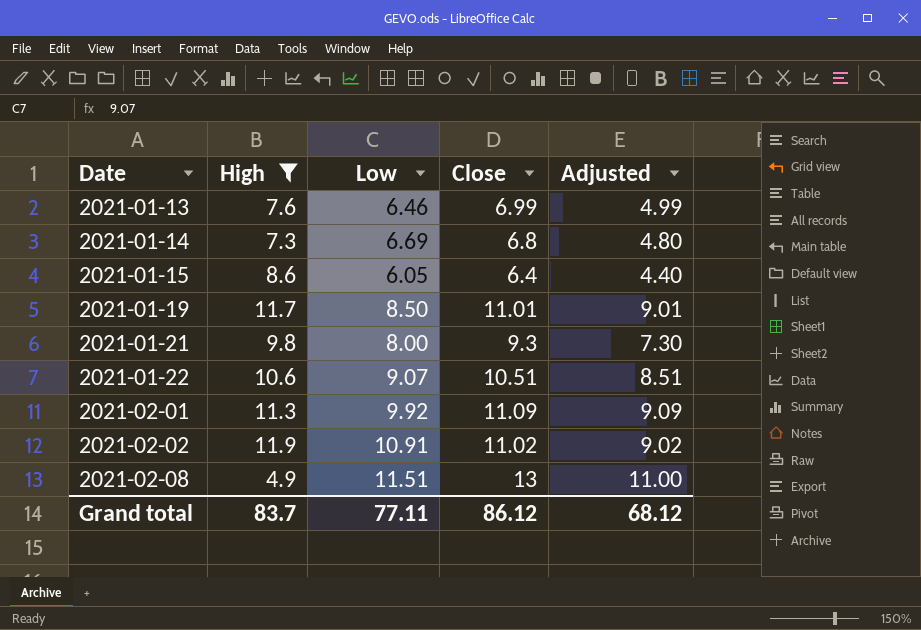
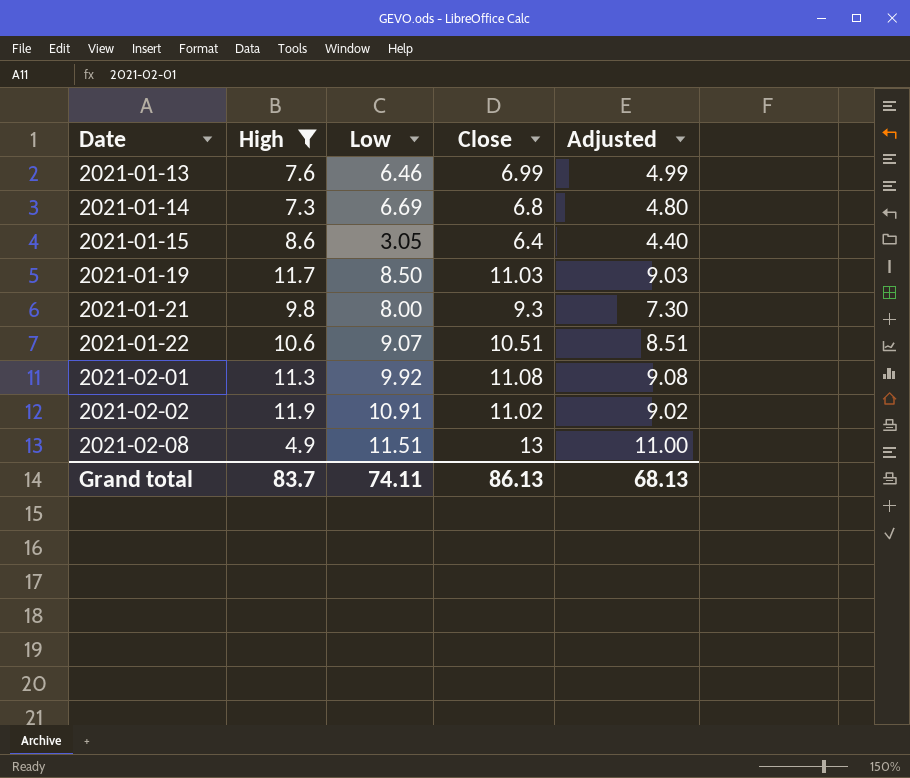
2021-01-15 | Low: 6.05 -> 3.05
2021-01-19 | Close: 11.01 -> 11.03
2021-01-19 | Adjusted: 9.01 -> 9.03
2021-02-01 | Close: 11.09 -> 11.08
2021-02-01 | Adjusted: 9.09 -> 9.08
Grand total | Low: 77.11 -> 74.11
Grand total | Close: 86.12 -> 86.13
Grand total | Adjusted: 68.12 -> 68.13

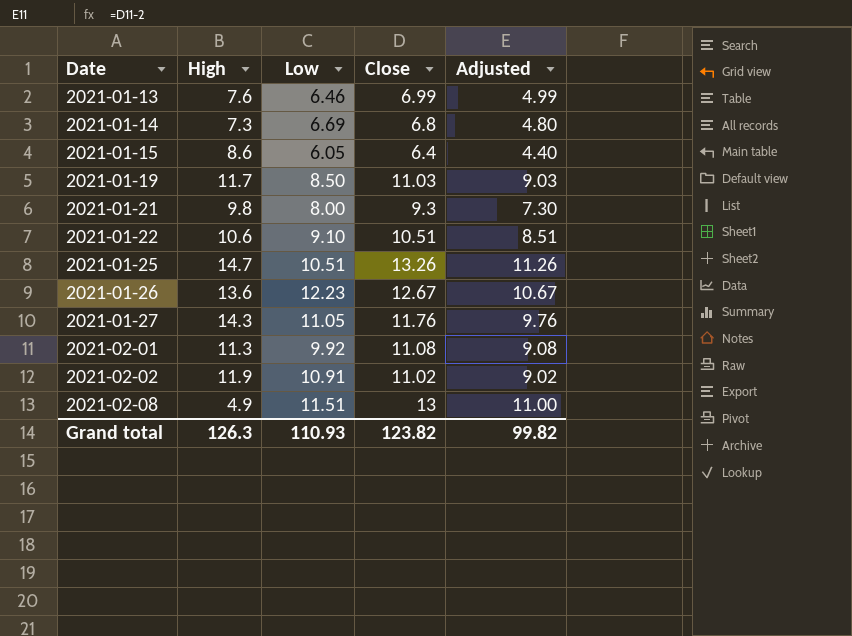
filter: High <= 11.9 -> none
2021-01-15 | Low: 3.05 -> 6.05
2021-01-22 | Low: 9.07 -> 9.10
Grand total | High: 83.7 -> 126.3
Grand total | Low: 74.11 -> 110.93
Grand total | Close: 86.13 -> 123.82
Grand total | Adjusted: 68.13 -> 99.82

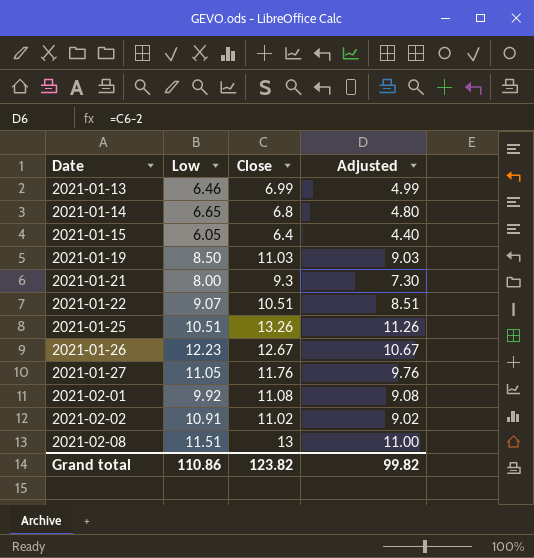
column High | position: 2 -> none
2021-01-14 | Low: 6.69 -> 6.65
2021-01-22 | Low: 9.10 -> 9.07
Grand total | Low: 110.93 -> 110.86

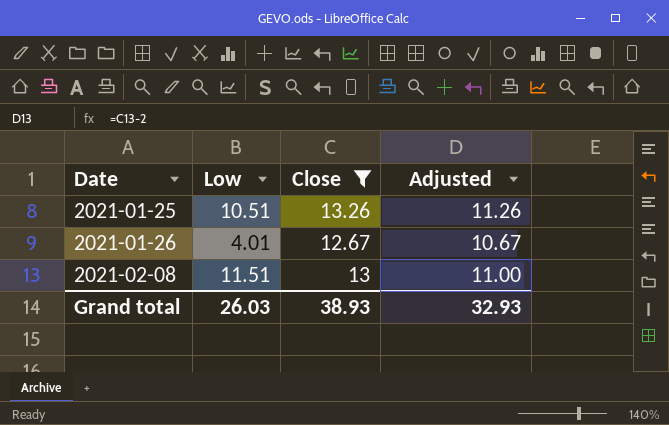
filter: none -> Close >= 12.67
2021-01-26 | Low: 12.23 -> 4.01
Grand total | Low: 110.86 -> 26.03
Grand total | Close: 123.82 -> 38.93
Grand total | Adjusted: 99.82 -> 32.93

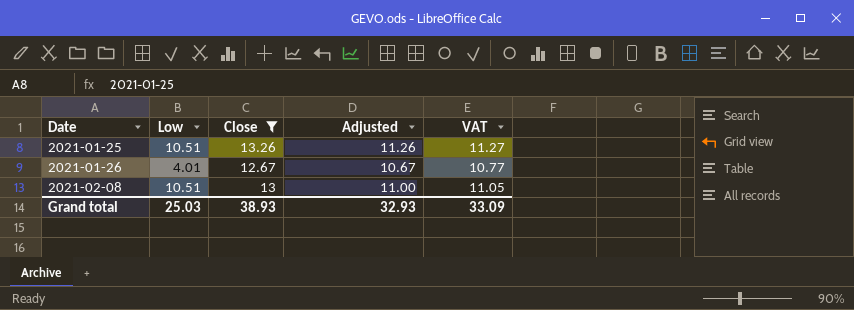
column VAT | formula: none -> [Close] * 0.85
2021-02-08 | Low: 11.51 -> 10.51
Grand total | Low: 26.03 -> 25.03

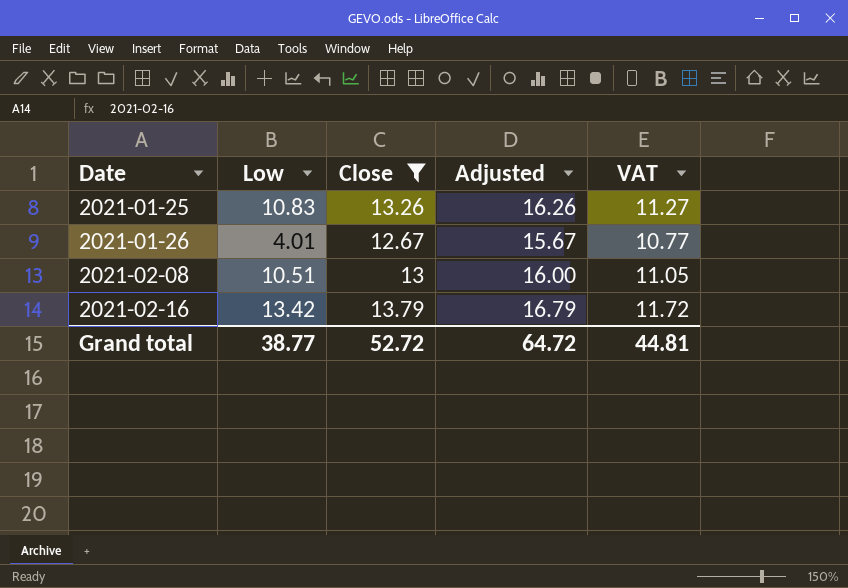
column Adjusted | formula: [Close] - 2 -> [Close] + 3
2021-01-25 | Low: 10.51 -> 10.83
row 2021-02-16: none -> 13.42 | 13.79 | 16.79 | 11.72
Grand total | Low: 25.03 -> 38.77
Grand total | Close: 38.93 -> 52.72
Grand total | Adjusted: 32.93 -> 64.72
Grand total | VAT: 33.09 -> 44.81

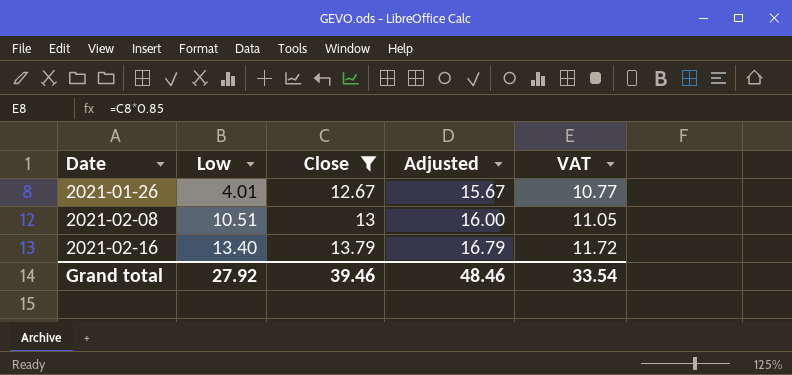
row 2021-01-25: 10.83 | 13.26 | 16.26 | 11.27 -> none
2021-02-16 | Low: 13.42 -> 13.40
Grand total | Low: 38.77 -> 27.92
Grand total | Close: 52.72 -> 39.46
Grand total | Adjusted: 64.72 -> 48.46
Grand total | VAT: 44.81 -> 33.54

